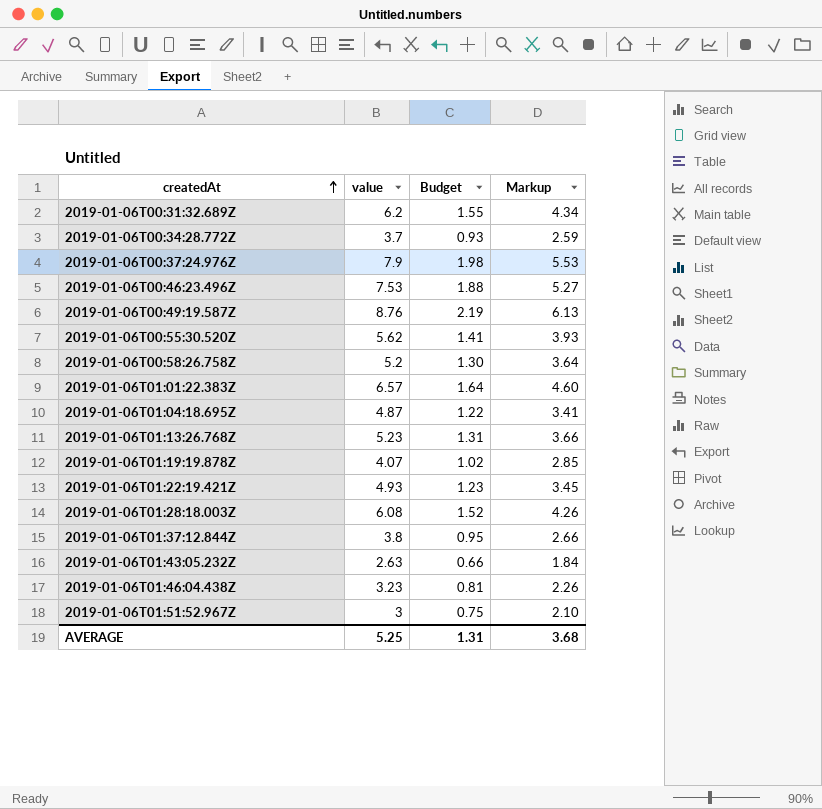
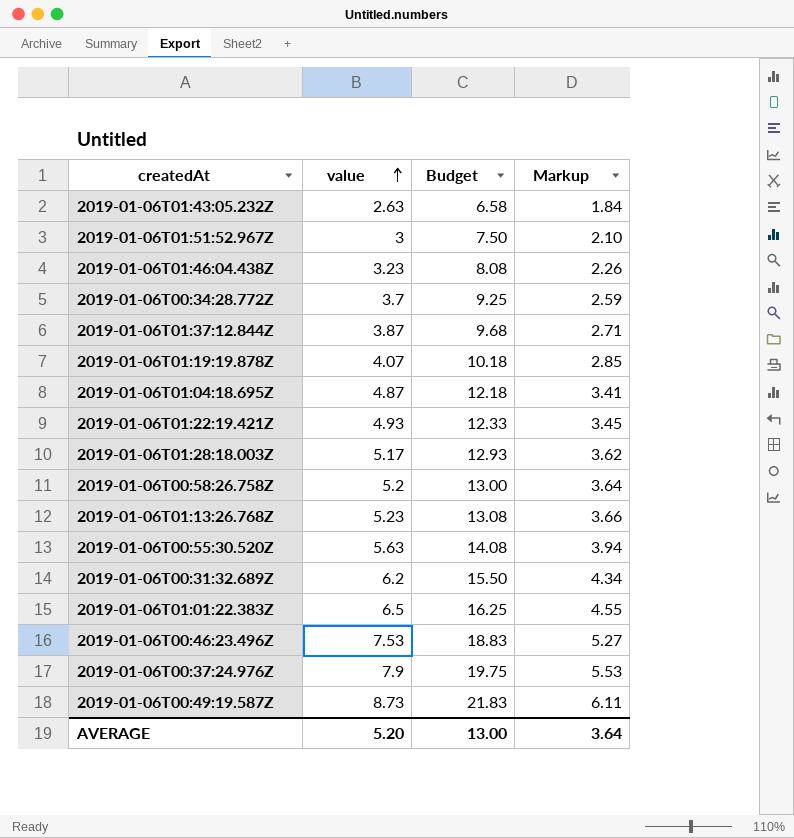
row order: createdAt ascending -> value ascending
column Budget | formula: [value] * 0.25 -> [value] * 2.5
2019-01-06T01:37:12.844Z | value: 3.8 -> 3.87
2019-01-06T01:37:12.844Z | Markup: 2.66 -> 2.71
2019-01-06T01:28:18.003Z | value: 6.08 -> 5.17
2019-01-06T01:28:18.003Z | Markup: 4.26 -> 3.62
2019-01-06T00:55:30.520Z | value: 5.62 -> 5.63
2019-01-06T00:55:30.520Z | Markup: 3.93 -> 3.94
2019-01-06T01:01:22.383Z | value: 6.57 -> 6.5
2019-01-06T01:01:22.383Z | Markup: 4.60 -> 4.55
2019-01-06T00:49:19.587Z | value: 8.76 -> 8.73
2019-01-06T00:49:19.587Z | Markup: 6.13 -> 6.11
AVERAGE | value: 5.25 -> 5.20
AVERAGE | Budget: 1.31 -> 13.00
AVERAGE | Markup: 3.68 -> 3.64

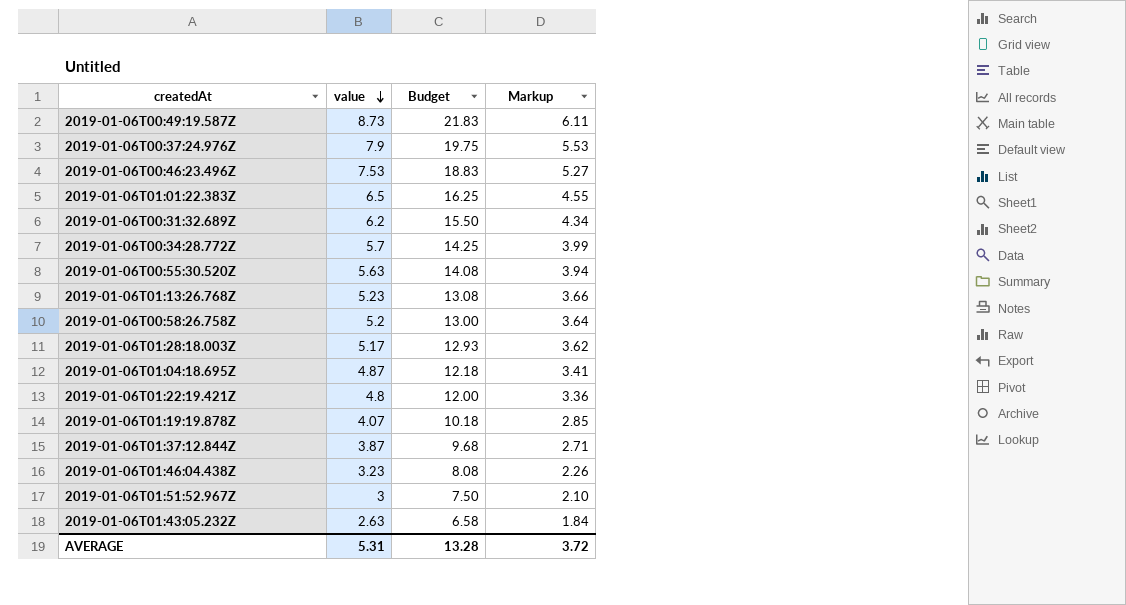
row order: value ascending -> value descending
2019-01-06T00:34:28.772Z | value: 3.7 -> 5.7
2019-01-06T00:34:28.772Z | Budget: 9.25 -> 14.25
2019-01-06T00:34:28.772Z | Markup: 2.59 -> 3.99
2019-01-06T01:22:19.421Z | value: 4.93 -> 4.8
2019-01-06T01:22:19.421Z | Budget: 12.33 -> 12.00
2019-01-06T01:22:19.421Z | Markup: 3.45 -> 3.36
AVERAGE | value: 5.20 -> 5.31
AVERAGE | Budget: 13.00 -> 13.28
AVERAGE | Markup: 3.64 -> 3.72

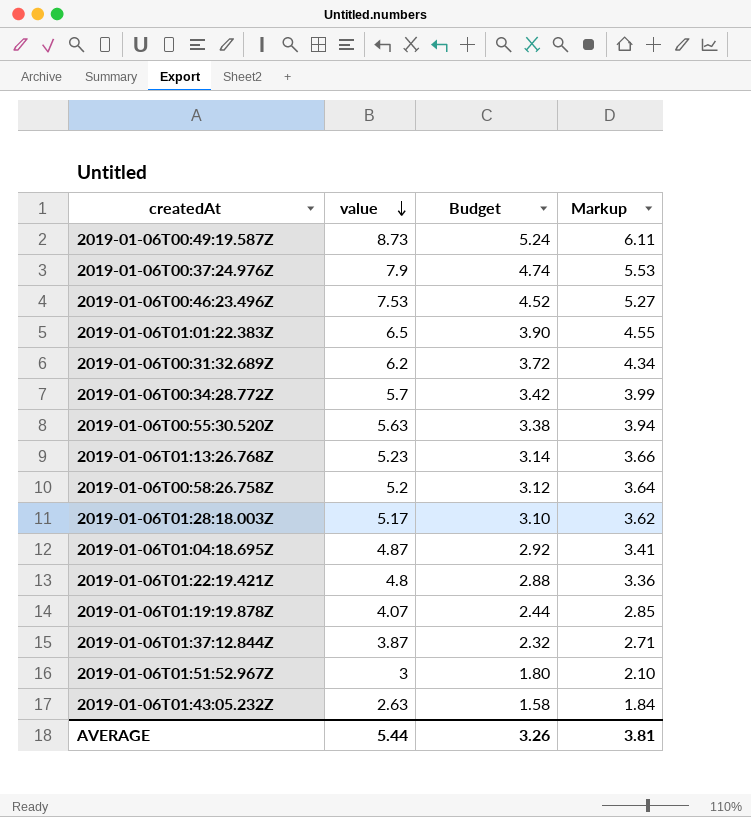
column Budget | formula: [value] * 2.5 -> [value] * 0.6
row 2019-01-06T01:46:04.438Z: 3.23 | 8.08 | 2.26 -> none
AVERAGE | value: 5.31 -> 5.44
AVERAGE | Budget: 13.28 -> 3.26
AVERAGE | Markup: 3.72 -> 3.81

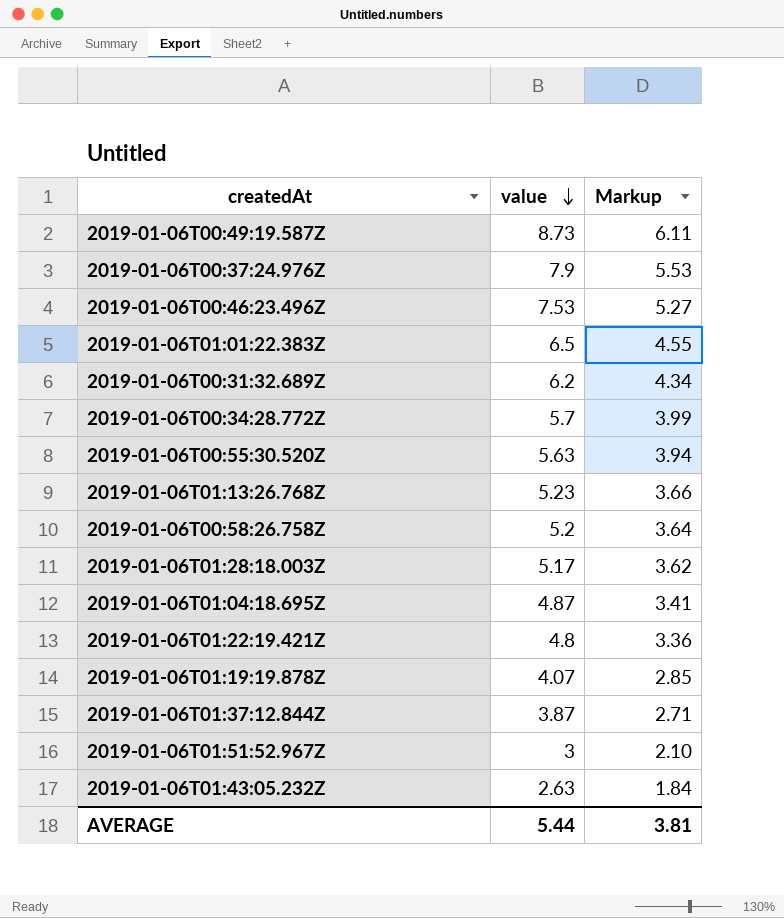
column Budget | formula: [value] * 0.6 -> none

